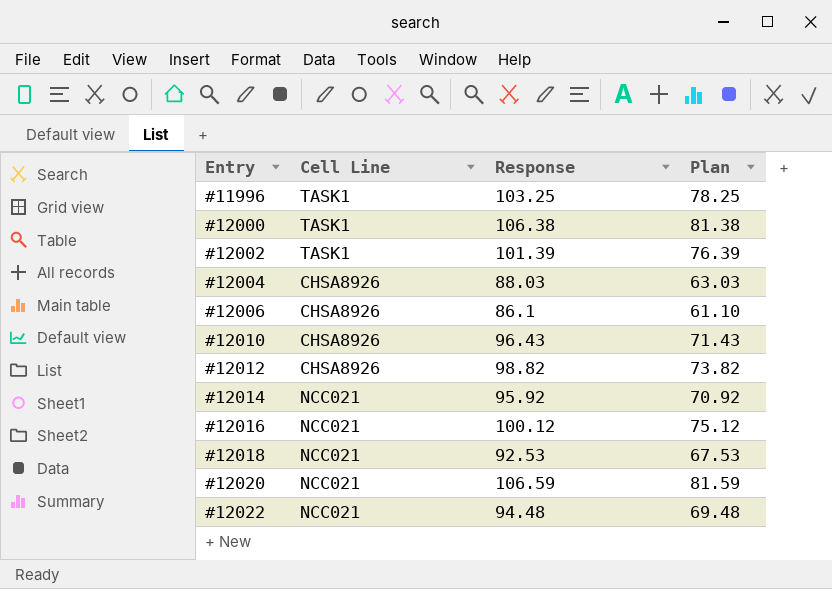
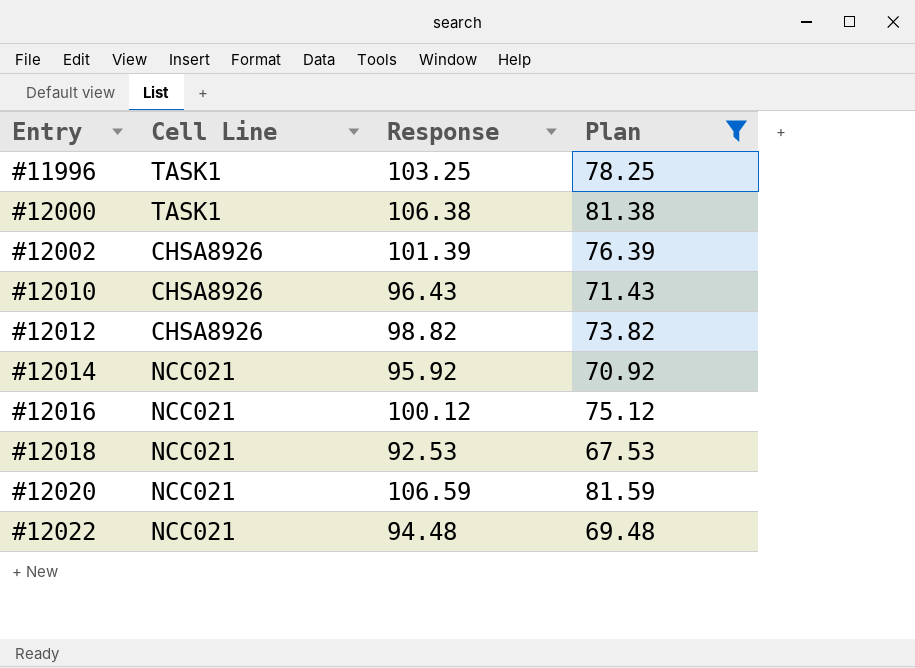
filter: none -> Plan >= 67.53
#12002 | Cell Line: TASK1 -> CHSA8926

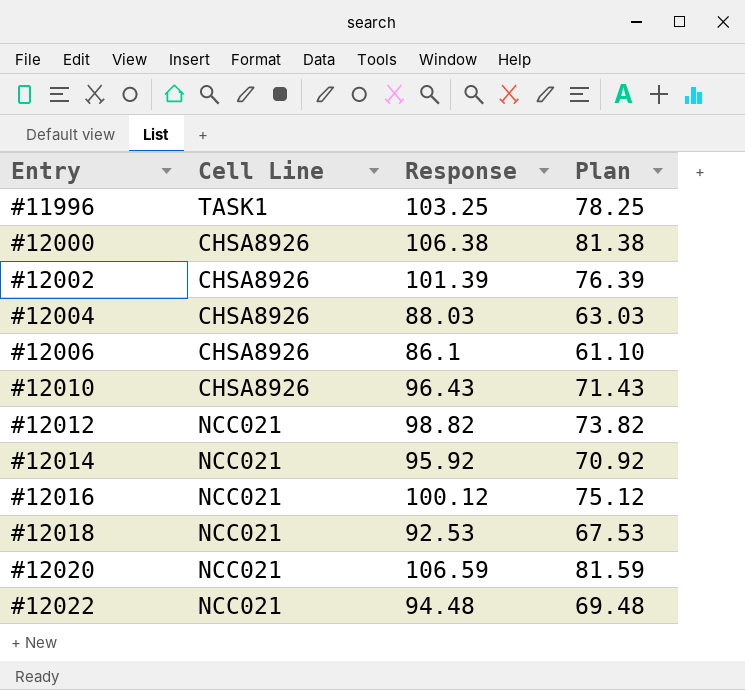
filter: Plan >= 67.53 -> none
#12000 | Cell Line: TASK1 -> CHSA8926
#12012 | Cell Line: CHSA8926 -> NCC021

